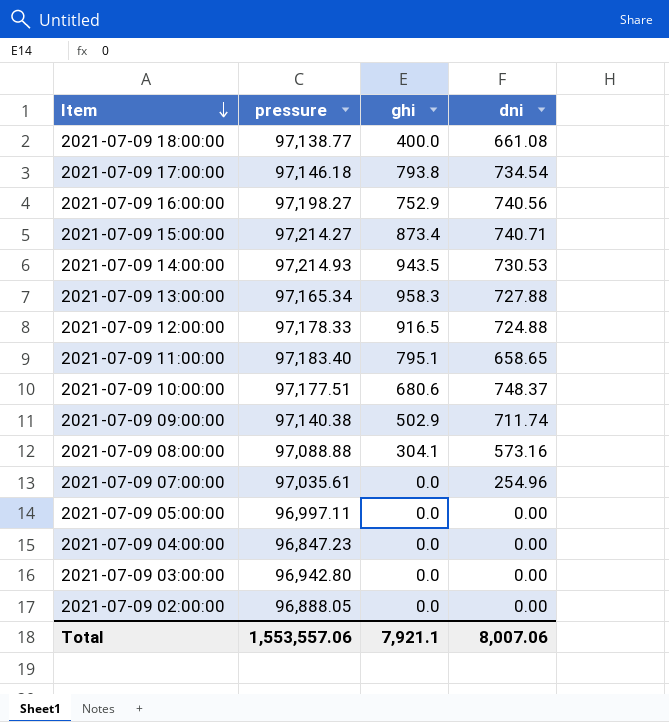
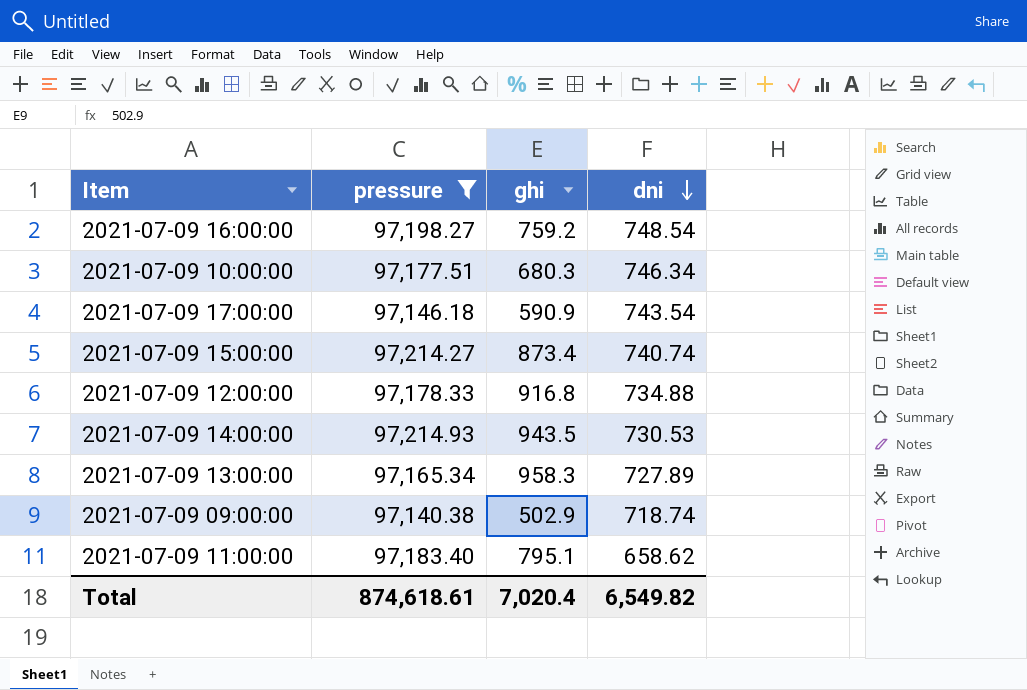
filter: none -> pressure >= 97,140.38
row order: Item descending -> dni descending
2021-07-09 16:00:00 | ghi: 752.9 -> 759.2
2021-07-09 16:00:00 | dni: 740.56 -> 748.54
2021-07-09 10:00:00 | ghi: 680.6 -> 680.3
2021-07-09 10:00:00 | dni: 748.37 -> 746.34
2021-07-09 17:00:00 | ghi: 793.8 -> 590.9
2021-07-09 17:00:00 | dni: 734.54 -> 743.54
2021-07-09 15:00:00 | dni: 740.71 -> 740.74
2021-07-09 12:00:00 | ghi: 916.5 -> 916.8
2021-07-09 12:00:00 | dni: 724.88 -> 734.88
2021-07-09 13:00:00 | dni: 727.88 -> 727.89
2021-07-09 09:00:00 | dni: 711.74 -> 718.74
2021-07-09 11:00:00 | dni: 658.65 -> 658.62
Total | pressure: 1,553,557.06 -> 874,618.61
Total | ghi: 7,921.1 -> 7,020.4
Total | dni: 8,007.06 -> 6,549.82

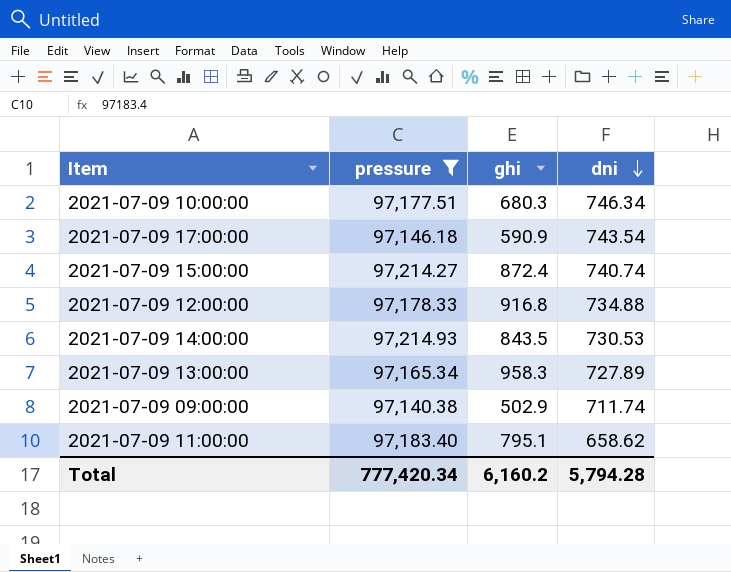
row 2021-07-09 16:00:00: 97,198.27 | 759.2 | 748.54 -> none
2021-07-09 15:00:00 | ghi: 873.4 -> 872.4
2021-07-09 14:00:00 | ghi: 943.5 -> 843.5
2021-07-09 09:00:00 | dni: 718.74 -> 711.74
Total | pressure: 874,618.61 -> 777,420.34
Total | ghi: 7,020.4 -> 6,160.2
Total | dni: 6,549.82 -> 5,794.28

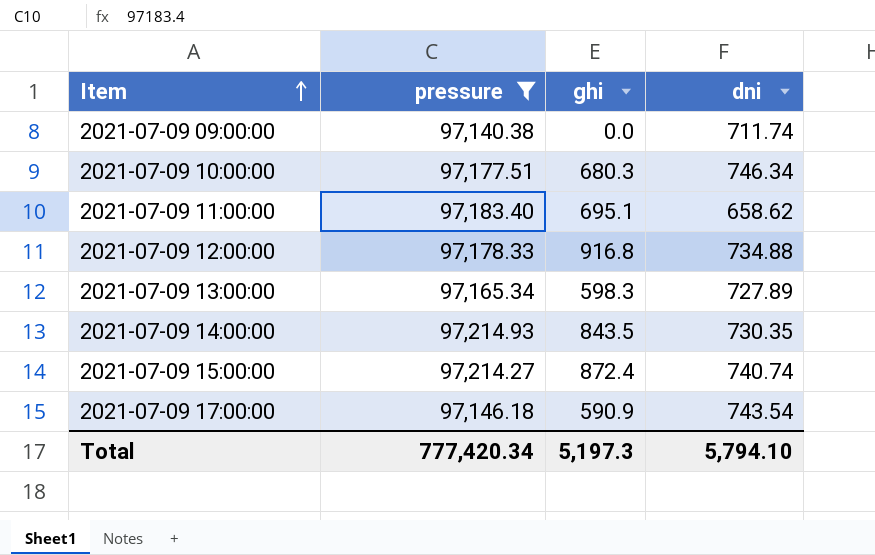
row order: dni descending -> Item ascending
2021-07-09 09:00:00 | ghi: 502.9 -> 0.0
2021-07-09 11:00:00 | ghi: 795.1 -> 695.1
2021-07-09 13:00:00 | ghi: 958.3 -> 598.3
2021-07-09 14:00:00 | dni: 730.53 -> 730.35
Total | ghi: 6,160.2 -> 5,197.3
Total | dni: 5,794.28 -> 5,794.10

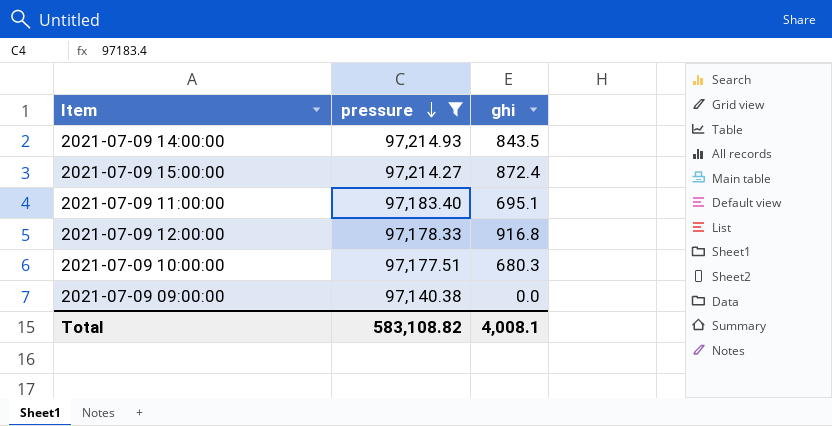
row order: Item ascending -> pressure descending
column dni | position: 4 -> none
row 2021-07-09 13:00:00: 97,165.34 | 598.3 | 727.89 -> none
row 2021-07-09 17:00:00: 97,146.18 | 590.9 | 743.54 -> none
Total | pressure: 777,420.34 -> 583,108.82
Total | ghi: 5,197.3 -> 4,008.1

